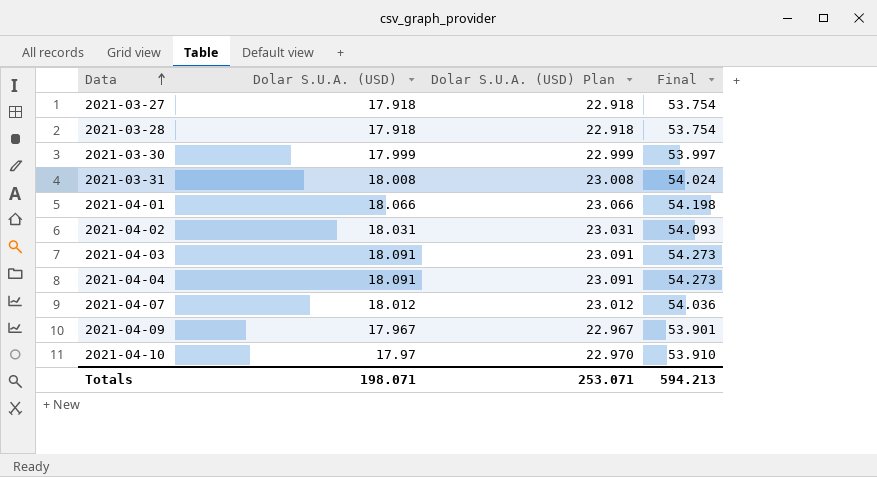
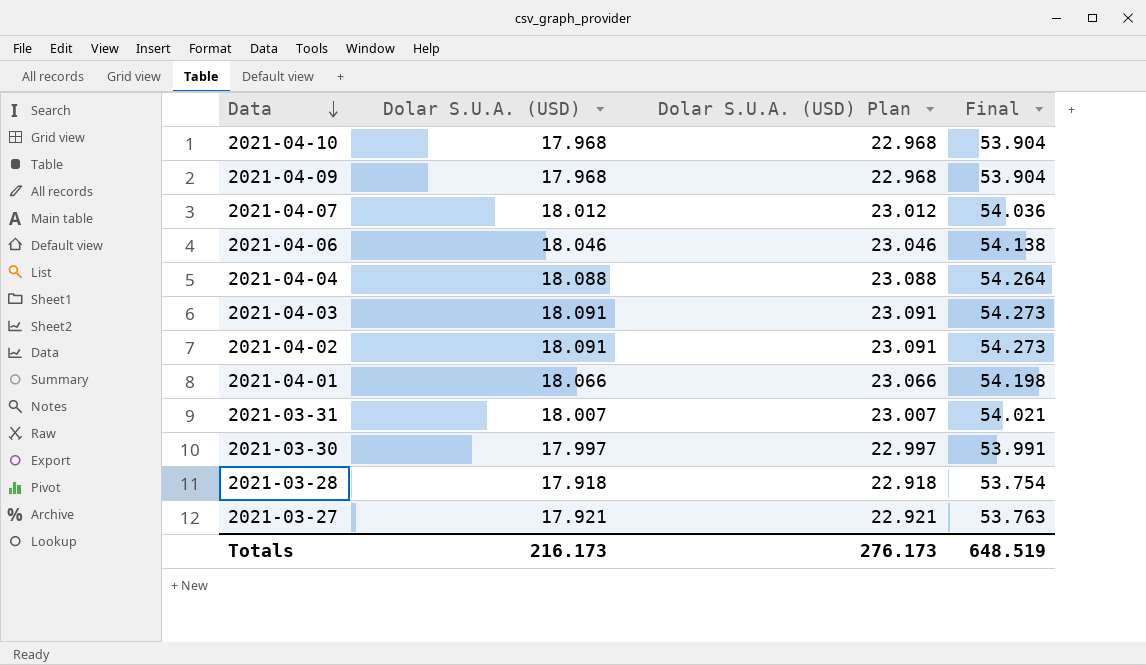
row order: Data ascending -> Data descending
2021-04-10 | Dolar S.U.A. (USD): 17.97 -> 17.968
2021-04-10 | Dolar S.U.A. (USD) Plan: 22.970 -> 22.968
2021-04-10 | Final: 53.910 -> 53.904
2021-04-09 | Dolar S.U.A. (USD): 17.967 -> 17.968
2021-04-09 | Dolar S.U.A. (USD) Plan: 22.967 -> 22.968
2021-04-09 | Final: 53.901 -> 53.904
row 2021-04-06: none -> 18.046 | 23.046 | 54.138
2021-04-04 | Dolar S.U.A. (USD): 18.091 -> 18.088
2021-04-04 | Dolar S.U.A. (USD) Plan: 23.091 -> 23.088
2021-04-04 | Final: 54.273 -> 54.264
2021-04-02 | Dolar S.U.A. (USD): 18.031 -> 18.091
2021-04-02 | Dolar S.U.A. (USD) Plan: 23.031 -> 23.091
2021-04-02 | Final: 54.093 -> 54.273
2021-03-31 | Dolar S.U.A. (USD): 18.008 -> 18.007
2021-03-31 | Dolar S.U.A. (USD) Plan: 23.008 -> 23.007
2021-03-31 | Final: 54.024 -> 54.021
2021-03-30 | Dolar S.U.A. (USD): 17.999 -> 17.997
2021-03-30 | Dolar S.U.A. (USD) Plan: 22.999 -> 22.997
2021-03-30 | Final: 53.997 -> 53.991
2021-03-27 | Dolar S.U.A. (USD): 17.918 -> 17.921
2021-03-27 | Dolar S.U.A. (USD) Plan: 22.918 -> 22.921
2021-03-27 | Final: 53.754 -> 53.763
Totals | Dolar S.U.A. (USD): 198.071 -> 216.173
Totals | Dolar S.U.A. (USD) Plan: 253.071 -> 276.173
Totals | Final: 594.213 -> 648.519

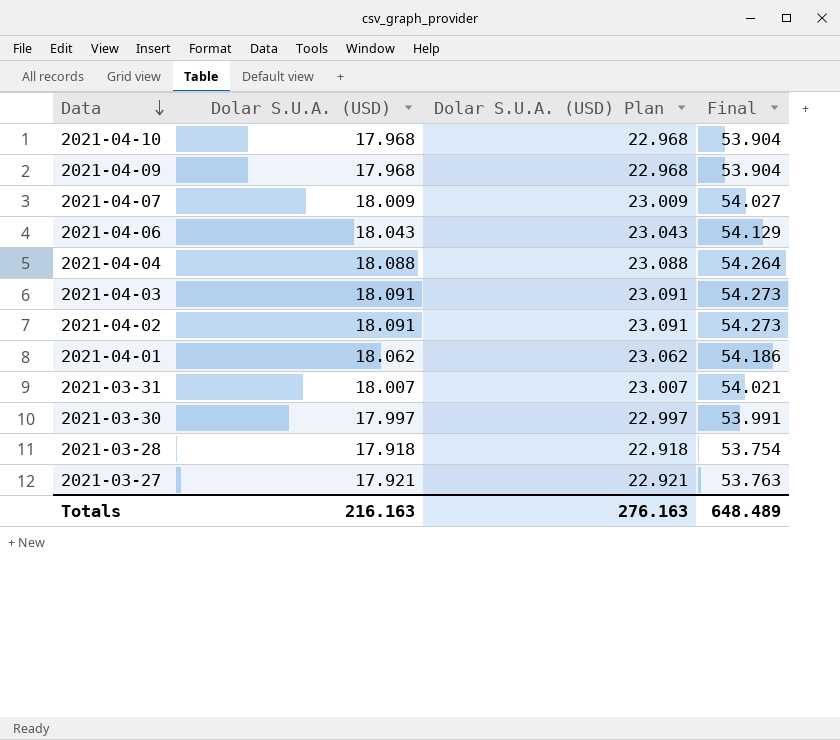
2021-04-07 | Dolar S.U.A. (USD): 18.012 -> 18.009
2021-04-07 | Dolar S.U.A. (USD) Plan: 23.012 -> 23.009
2021-04-07 | Final: 54.036 -> 54.027
2021-04-06 | Dolar S.U.A. (USD): 18.046 -> 18.043
2021-04-06 | Dolar S.U.A. (USD) Plan: 23.046 -> 23.043
2021-04-06 | Final: 54.138 -> 54.129
2021-04-01 | Dolar S.U.A. (USD): 18.066 -> 18.062
2021-04-01 | Dolar S.U.A. (USD) Plan: 23.066 -> 23.062
2021-04-01 | Final: 54.198 -> 54.186
Totals | Dolar S.U.A. (USD): 216.173 -> 216.163
Totals | Dolar S.U.A. (USD) Plan: 276.173 -> 276.163
Totals | Final: 648.519 -> 648.489

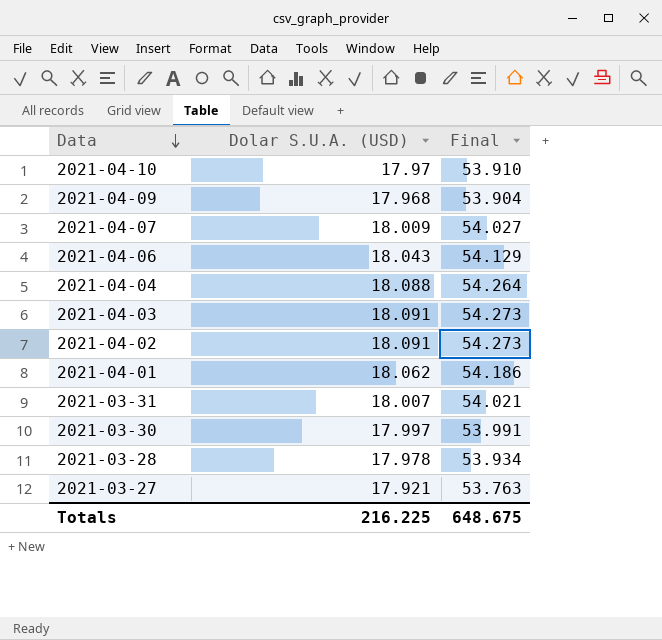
column Dolar S.U.A. (USD) Plan | formula: [Dolar S.U.A. (USD)] + 5 -> none
2021-04-10 | Dolar S.U.A. (USD): 17.968 -> 17.97
2021-04-10 | Final: 53.904 -> 53.910
2021-03-28 | Dolar S.U.A. (USD): 17.918 -> 17.978
2021-03-28 | Final: 53.754 -> 53.934
Totals | Dolar S.U.A. (USD): 216.163 -> 216.225
Totals | Final: 648.489 -> 648.675

